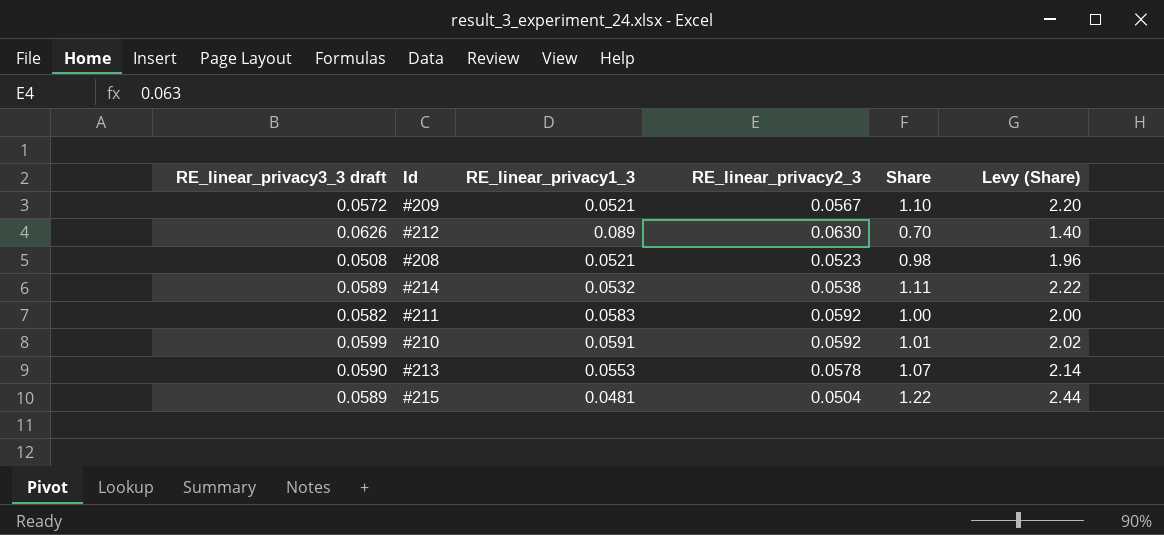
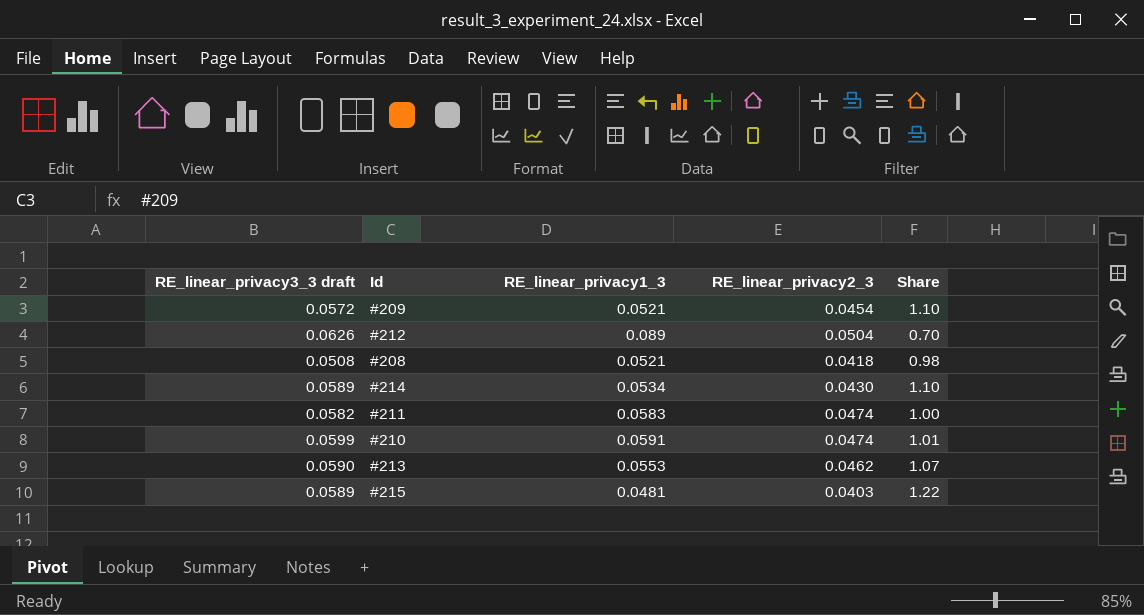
column Levy (Share) | formula: [Share] * 2 -> none
#209 | RE_linear_privacy2_3: 0.0567 -> 0.0454
#212 | RE_linear_privacy2_3: 0.0630 -> 0.0504
#208 | RE_linear_privacy2_3: 0.0523 -> 0.0418
#214 | RE_linear_privacy1_3: 0.0532 -> 0.0534
#214 | RE_linear_privacy2_3: 0.0538 -> 0.0430
#214 | Share: 1.11 -> 1.10
#211 | RE_linear_privacy2_3: 0.0592 -> 0.0474
#210 | RE_linear_privacy2_3: 0.0592 -> 0.0474
#213 | RE_linear_privacy2_3: 0.0578 -> 0.0462
#215 | RE_linear_privacy2_3: 0.0504 -> 0.0403

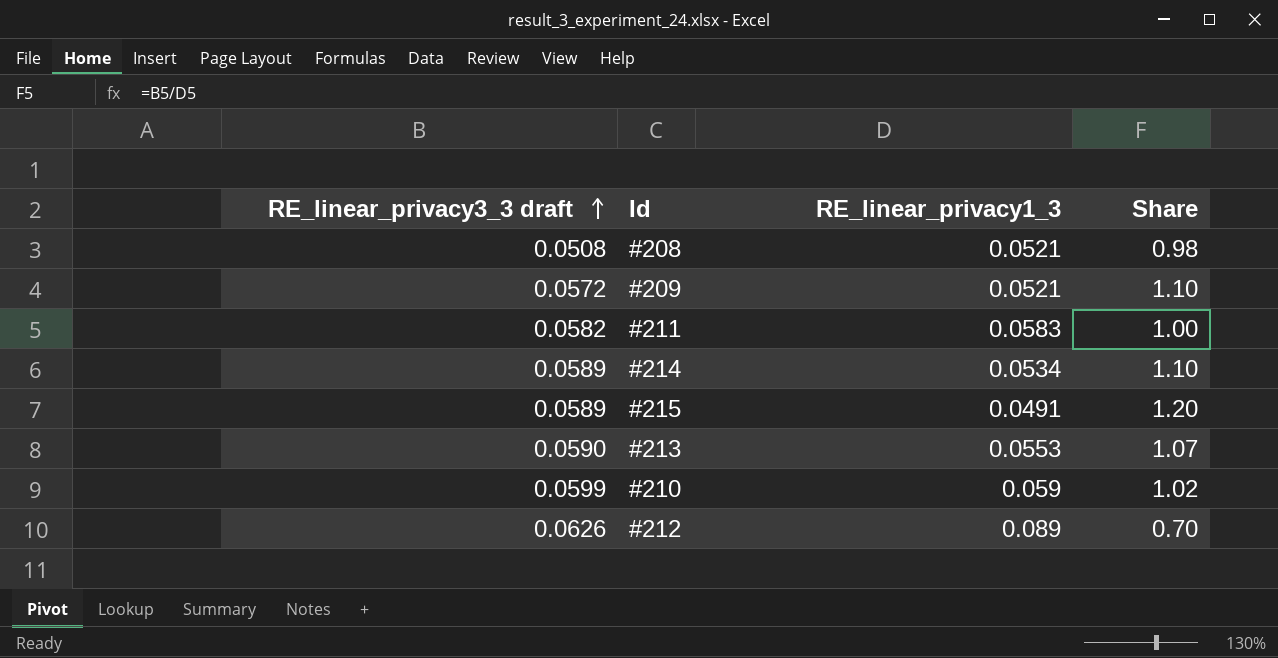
row order: none -> RE_linear_privacy3_3 draft ascending
column RE_linear_privacy2_3 | position: 4 -> none
#215 | RE_linear_privacy1_3: 0.0481 -> 0.0491
#215 | Share: 1.22 -> 1.20
#210 | RE_linear_privacy1_3: 0.0591 -> 0.059
#210 | Share: 1.01 -> 1.02

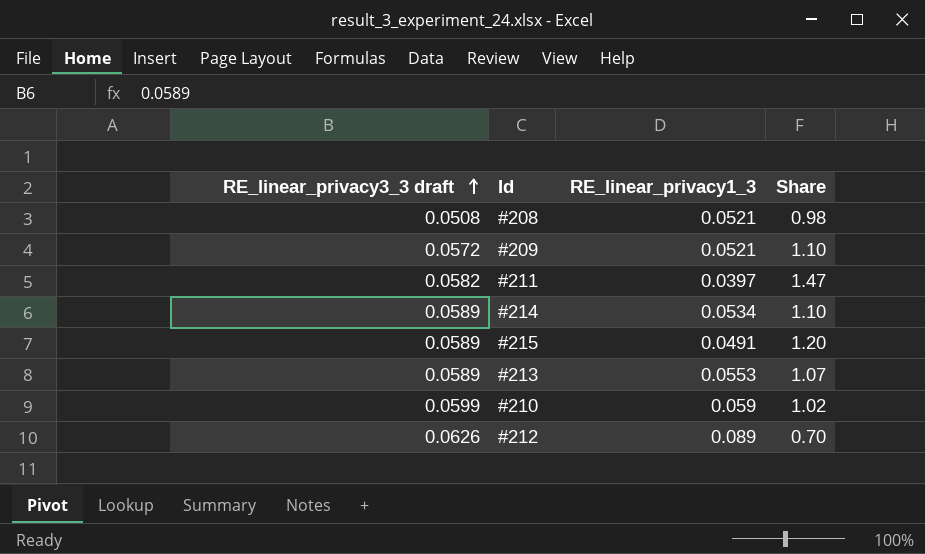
#211 | RE_linear_privacy1_3: 0.0583 -> 0.0397
#211 | Share: 1.00 -> 1.47
#213 | RE_linear_privacy3_3 draft: 0.0590 -> 0.0589

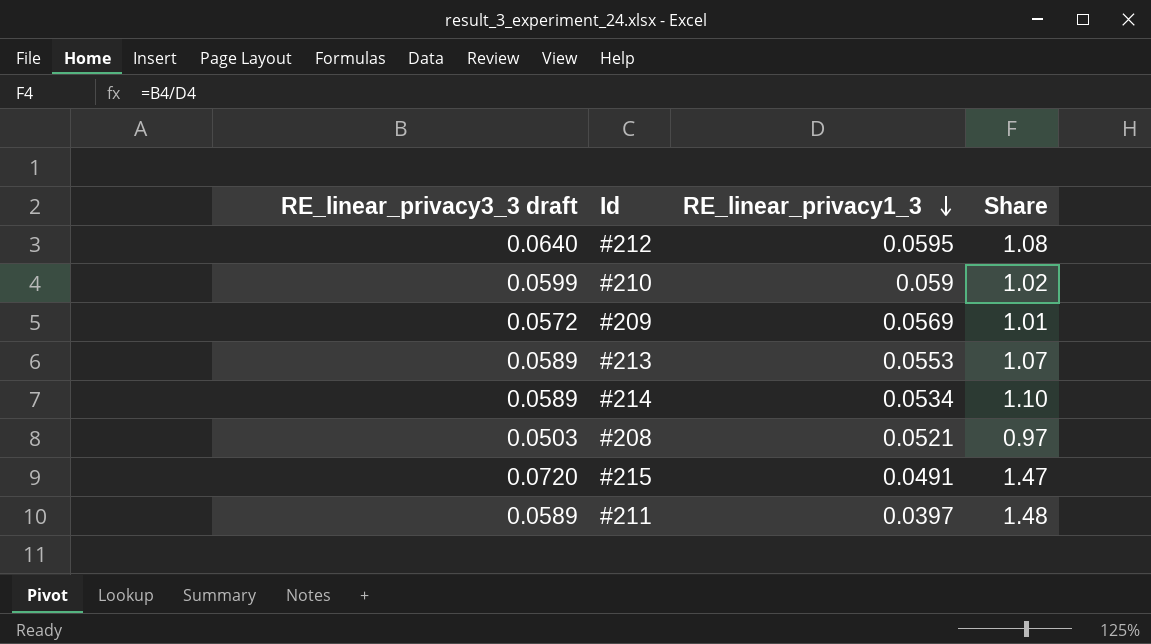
row order: RE_linear_privacy3_3 draft ascending -> RE_linear_privacy1_3 descending
#212 | RE_linear_privacy3_3 draft: 0.0626 -> 0.0640
#212 | RE_linear_privacy1_3: 0.089 -> 0.0595
#212 | Share: 0.70 -> 1.08
#209 | RE_linear_privacy1_3: 0.0521 -> 0.0569
#209 | Share: 1.10 -> 1.01
#208 | RE_linear_privacy3_3 draft: 0.0508 -> 0.0503
#208 | Share: 0.98 -> 0.97
#215 | RE_linear_privacy3_3 draft: 0.0589 -> 0.0720
#215 | Share: 1.20 -> 1.47
#211 | RE_linear_privacy3_3 draft: 0.0582 -> 0.0589
#211 | Share: 1.47 -> 1.48

